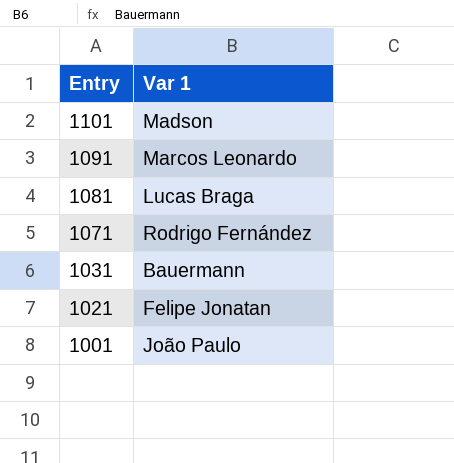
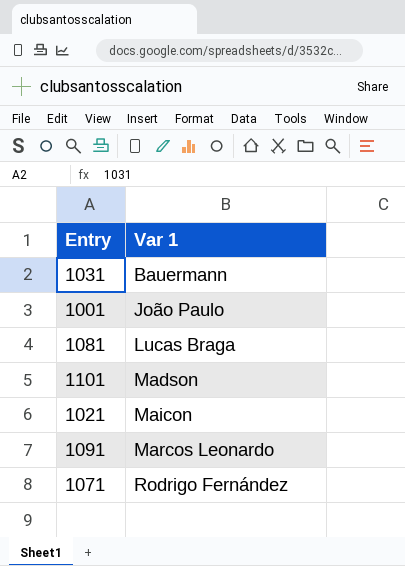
row order: Entry descending -> Var 1 ascending
1021 | Var 1: Felipe Jonatan -> Maicon

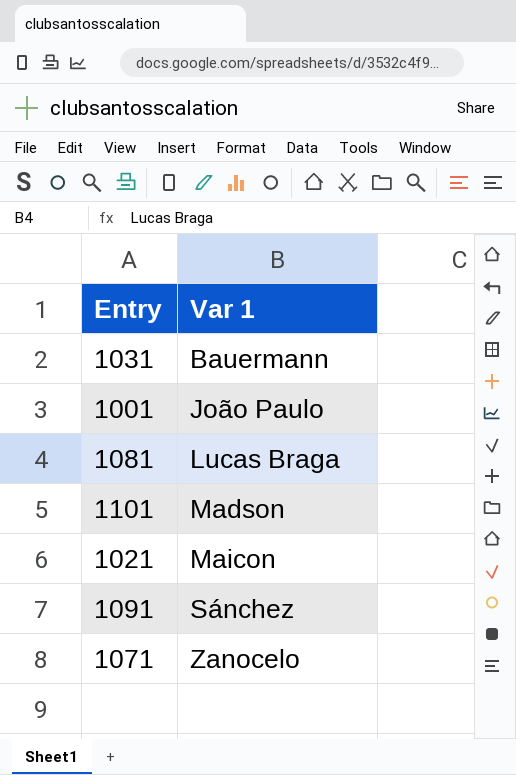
1091 | Var 1: Marcos Leonardo -> Sánchez
1071 | Var 1: Rodrigo Fernández -> Zanocelo

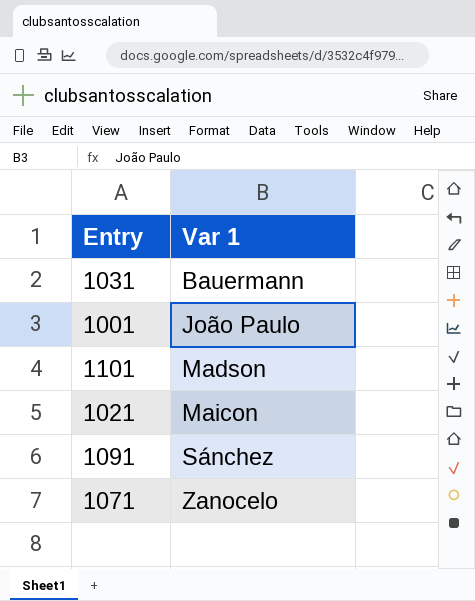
row 1081: Lucas Braga -> none

